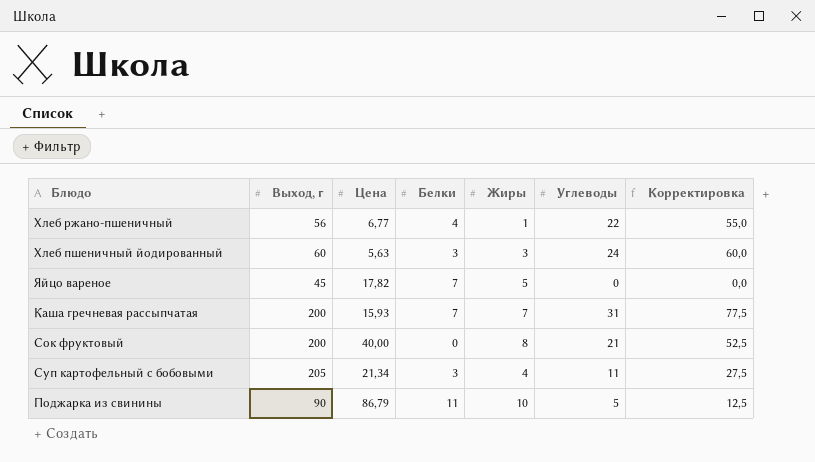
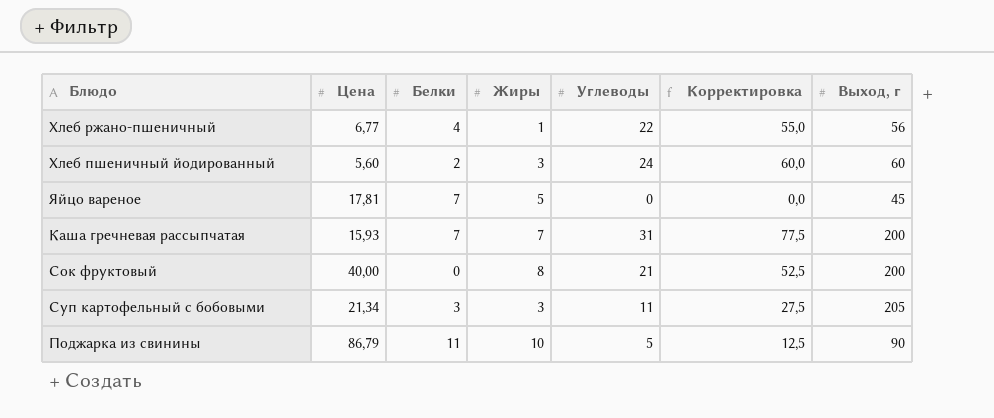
column Выход, г | position: 2 -> 7
Хлеб пшеничный йодированный | Цена: 5,63 -> 5,60
Хлеб пшеничный йодированный | Белки: 3 -> 2
Яйцо вареное | Цена: 17,82 -> 17,81
Суп картофельный с бобовыми | Жиры: 4 -> 3

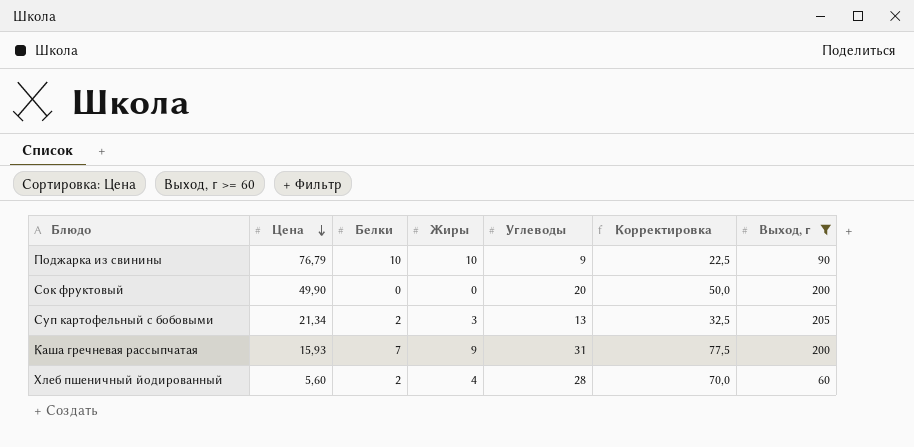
filter: none -> Выход, г >= 60
row order: none -> Цена descending
Поджарка из свинины | Цена: 86,79 -> 76,79
Поджарка из свинины | Белки: 11 -> 10
Поджарка из свинины | Углеводы: 5 -> 9
Поджарка из свинины | Корректировка: 12,5 -> 22,5
Сок фруктовый | Цена: 40,00 -> 49,90
Сок фруктовый | Жиры: 8 -> 0
Сок фруктовый | Углеводы: 21 -> 20
Сок фруктовый | Корректировка: 52,5 -> 50,0
Суп картофельный с бобовыми | Белки: 3 -> 2
Суп картофельный с бобовыми | Углеводы: 11 -> 13
Суп картофельный с бобовыми | Корректировка: 27,5 -> 32,5
Каша гречневая рассыпчатая | Жиры: 7 -> 9
Хлеб пшеничный йодированный | Жиры: 3 -> 4
Хлеб пшеничный йодированный | Углеводы: 24 -> 28
Хлеб пшеничный йодированный | Корректировка: 60,0 -> 70,0

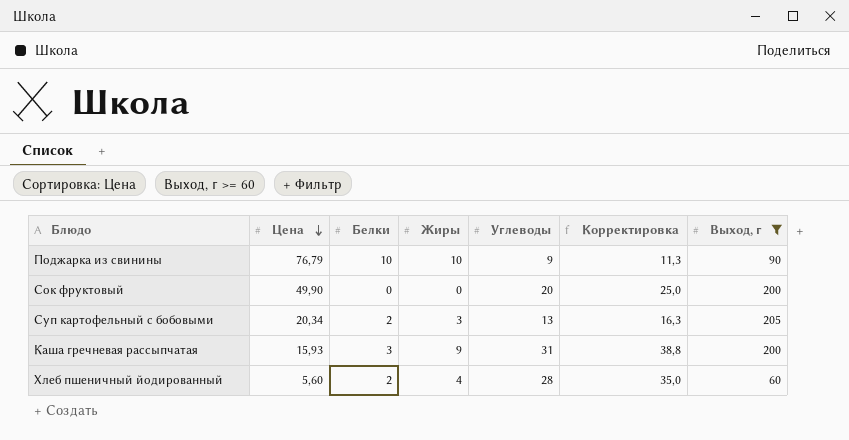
column Корректировка | formula: [Углеводы] * 2,5 -> [Углеводы] * 1,25
Суп картофельный с бобовыми | Цена: 21,34 -> 20,34
Каша гречневая рассыпчатая | Белки: 7 -> 3

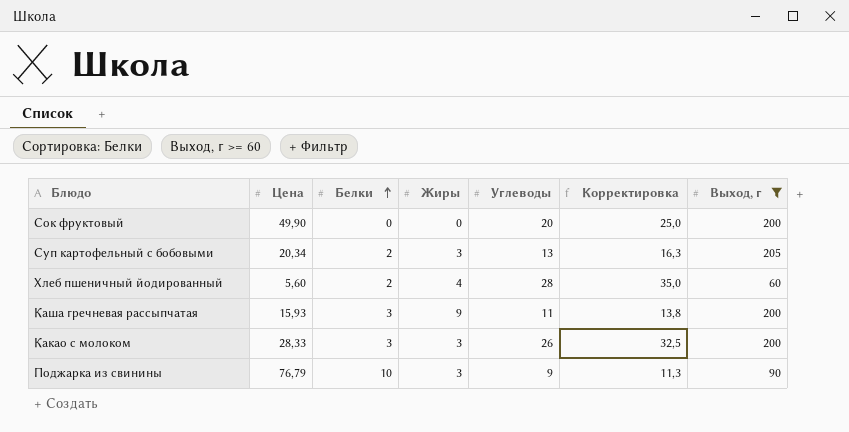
row order: Цена descending -> Белки ascending
Каша гречневая рассыпчатая | Углеводы: 31 -> 11
Каша гречневая рассыпчатая | Корректировка: 38,8 -> 13,8
row Какао с молоком: none -> 28,33 | 3 | 3 | 26 | 32,5 | 200
Поджарка из свинины | Жиры: 10 -> 3

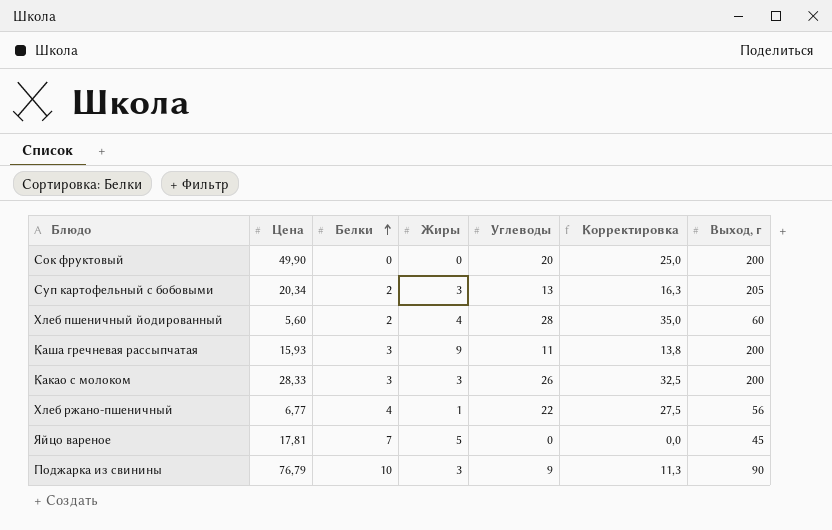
filter: Выход, г >= 60 -> none

